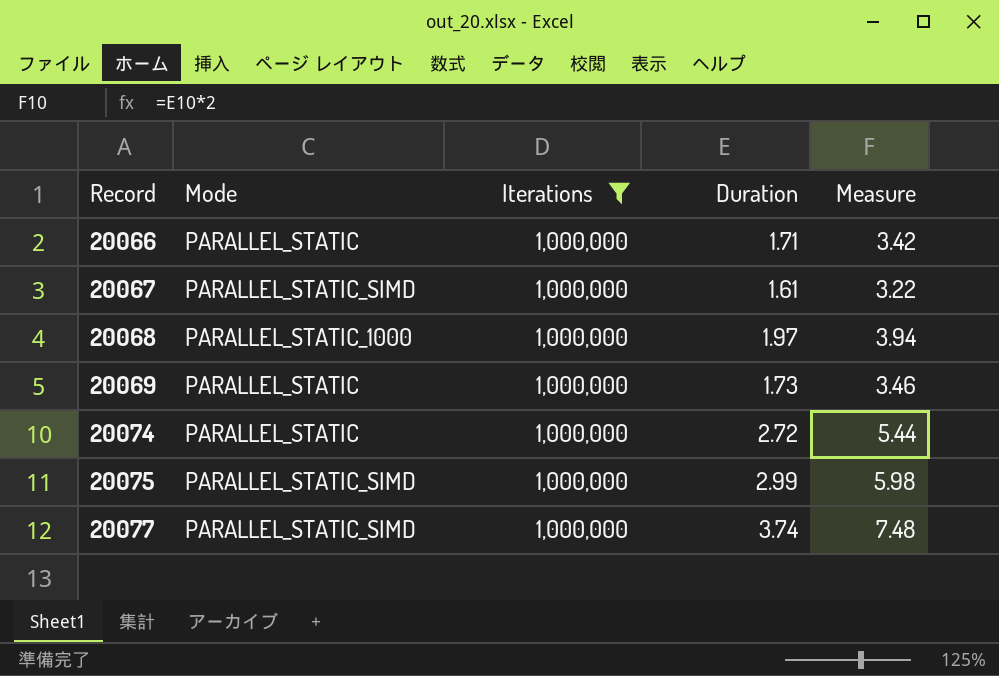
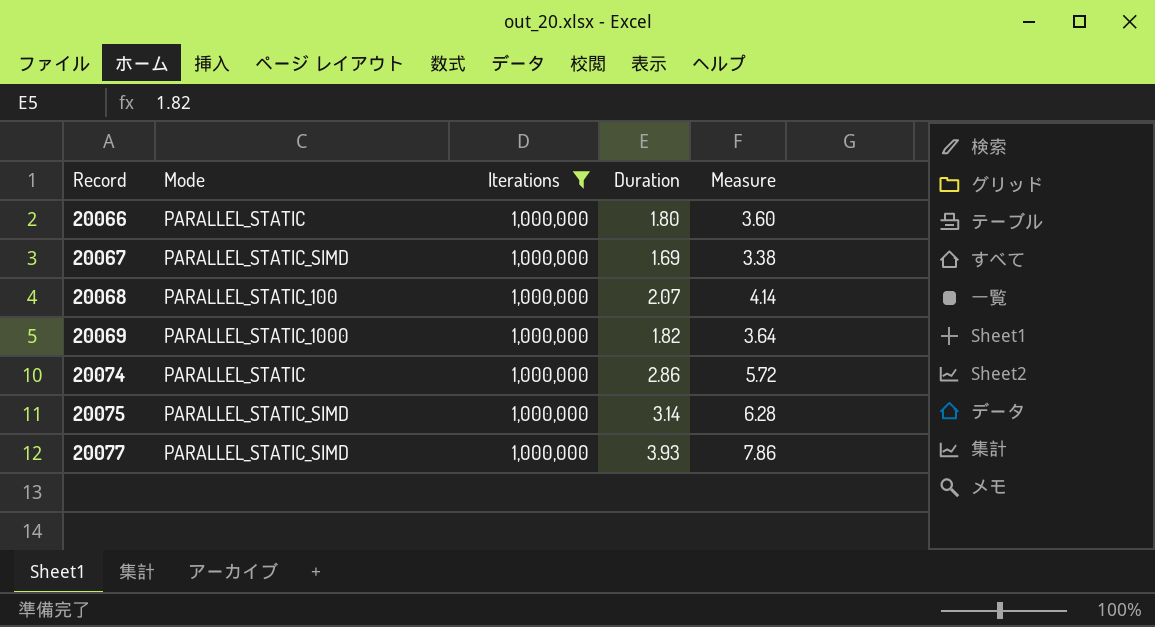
20066 | Duration: 1.71 -> 1.80
20066 | Measure: 3.42 -> 3.60
20067 | Duration: 1.61 -> 1.69
20067 | Measure: 3.22 -> 3.38
20068 | Mode: PARALLEL_STATIC_1000 -> PARALLEL_STATIC_100
20068 | Duration: 1.97 -> 2.07
20068 | Measure: 3.94 -> 4.14
20069 | Mode: PARALLEL_STATIC -> PARALLEL_STATIC_1000
20069 | Duration: 1.73 -> 1.82
20069 | Measure: 3.46 -> 3.64
20074 | Duration: 2.72 -> 2.86
20074 | Measure: 5.44 -> 5.72
20075 | Duration: 2.99 -> 3.14
20075 | Measure: 5.98 -> 6.28
20077 | Duration: 3.74 -> 3.93
20077 | Measure: 7.48 -> 7.86

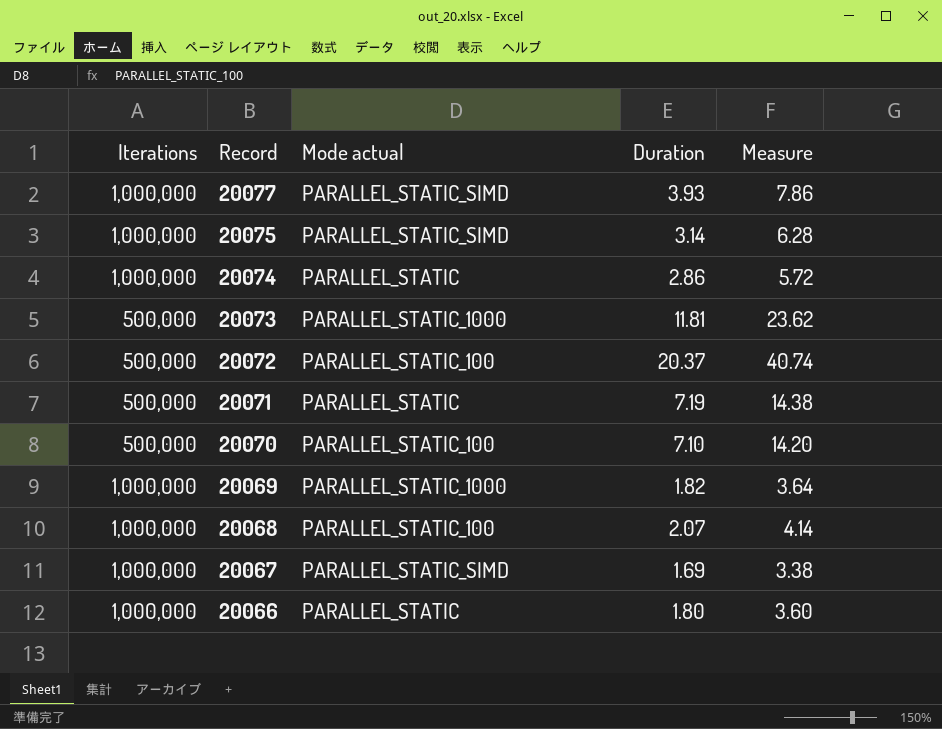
filter: Iterations = 1,000,000 -> none
row order: Record ascending -> Record descending
column Iterations | position: 3 -> 1
column name: Mode -> Mode actual

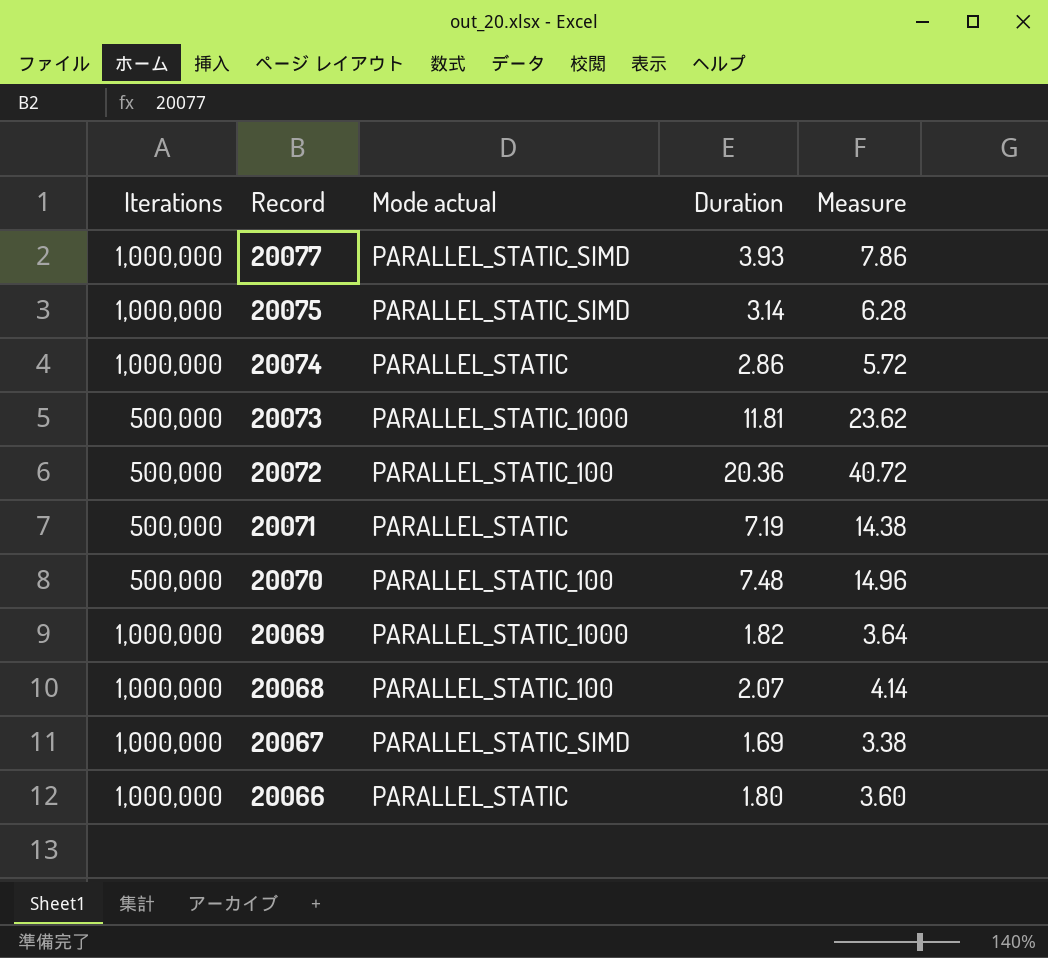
20072 | Duration: 20.37 -> 20.36
20072 | Measure: 40.74 -> 40.72
20070 | Duration: 7.10 -> 7.48
20070 | Measure: 14.20 -> 14.96

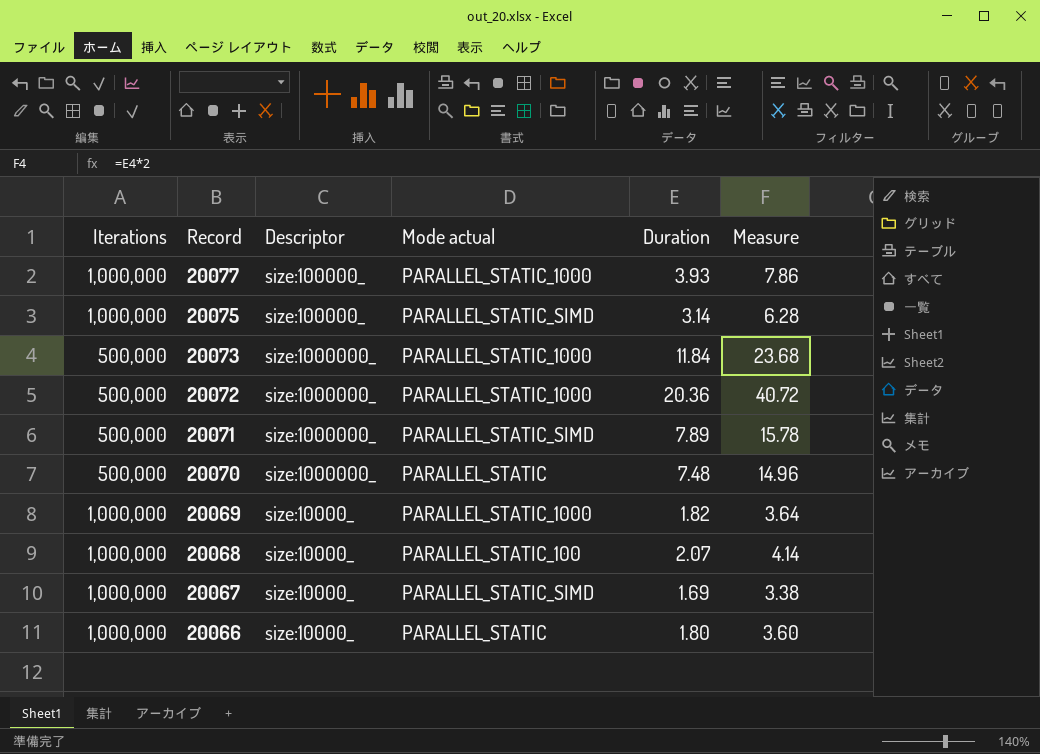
column Descriptor | position: none -> 3
row 20074: 1,000,000 | PARALLEL_STATIC | 2.86 | 5.72 -> none
20077 | Mode actual: PARALLEL_STATIC_SIMD -> PARALLEL_STATIC_1000
20073 | Duration: 11.81 -> 11.84
20073 | Measure: 23.62 -> 23.68
20072 | Mode actual: PARALLEL_STATIC_100 -> PARALLEL_STATIC_1000
20071 | Mode actual: PARALLEL_STATIC -> PARALLEL_STATIC_SIMD
20071 | Duration: 7.19 -> 7.89
20071 | Measure: 14.38 -> 15.78
20070 | Mode actual: PARALLEL_STATIC_100 -> PARALLEL_STATIC

